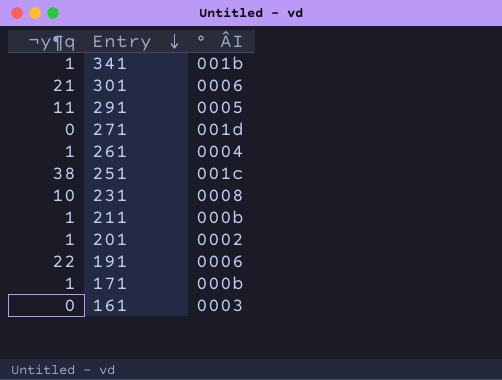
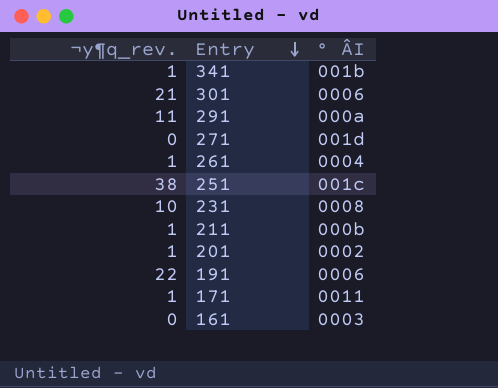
column name: ¬y¶q -> ¬y¶q_rev.
291 | ° ÂI: 0005 -> 000a
171 | ° ÂI: 000b -> 0011

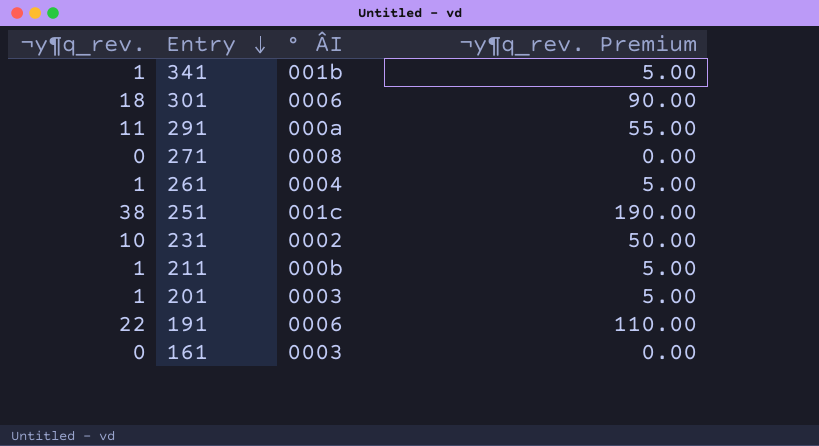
column ¬y¶q_rev. Premium | formula: none -> [¬y¶q_rev.] * 5
row 171: 1 | 0011 -> none
301 | ¬y¶q_rev.: 21 -> 18
271 | ° ÂI: 001d -> 0008
231 | ° ÂI: 0008 -> 0002
201 | ° ÂI: 0002 -> 0003

